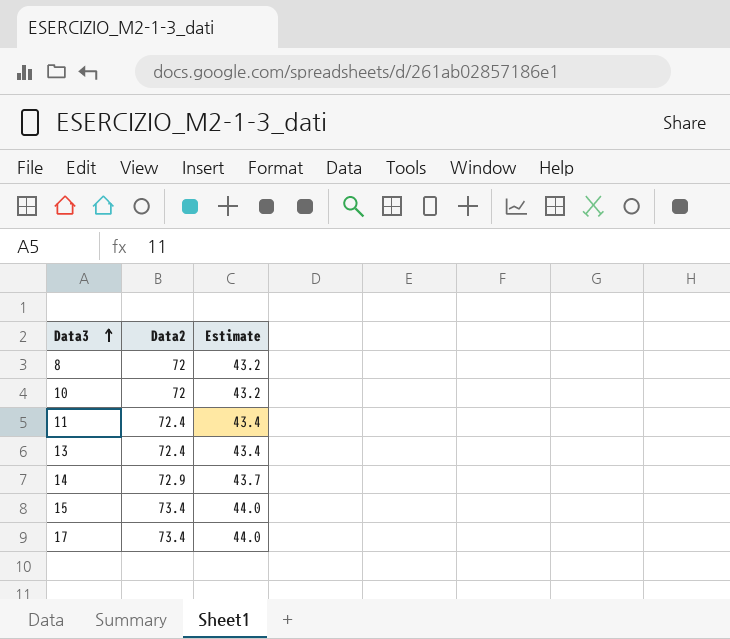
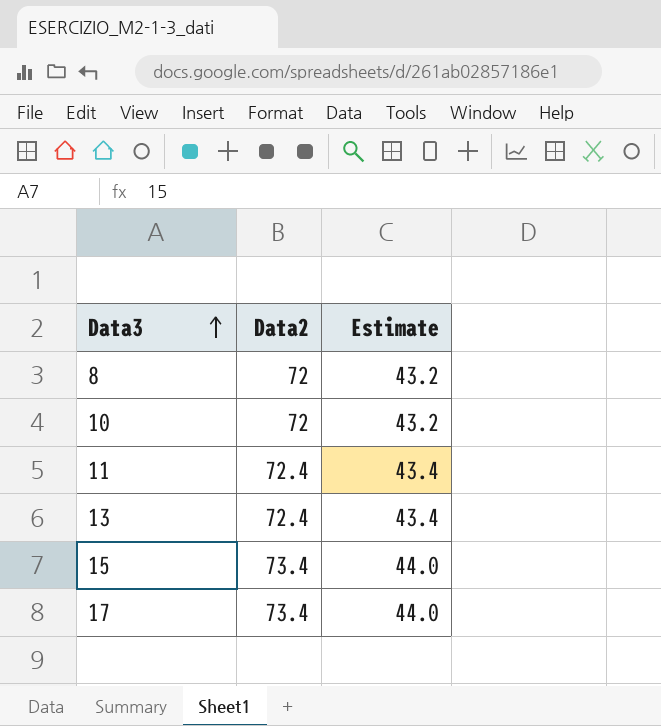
row 14: 72.9 | 43.7 -> none

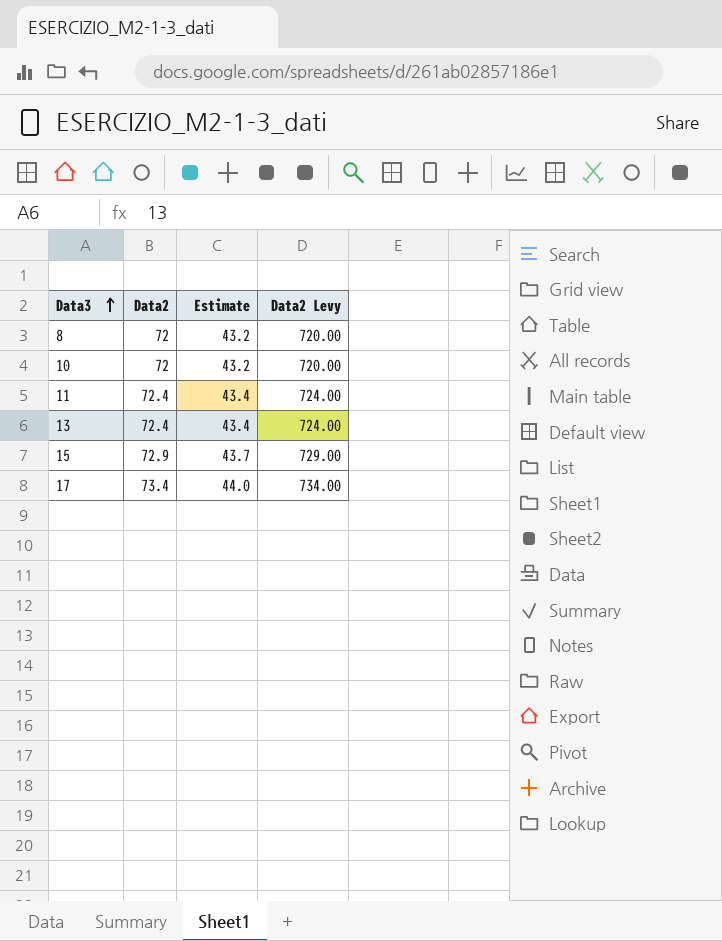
column Data2 Levy | formula: none -> [Data2] * 10
15 | Data2: 73.4 -> 72.9
15 | Estimate: 44.0 -> 43.7

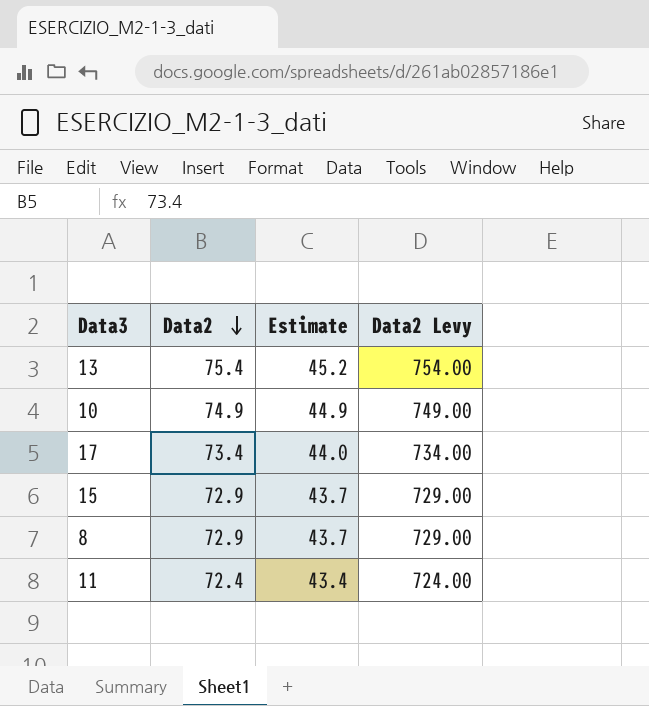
row order: Data3 ascending -> Data2 descending
13 | Data2: 72.4 -> 75.4
13 | Estimate: 43.4 -> 45.2
13 | Data2 Levy: 724.00 -> 754.00
10 | Data2: 72 -> 74.9
10 | Estimate: 43.2 -> 44.9
10 | Data2 Levy: 720.00 -> 749.00
8 | Data2: 72 -> 72.9
8 | Estimate: 43.2 -> 43.7
8 | Data2 Levy: 720.00 -> 729.00

